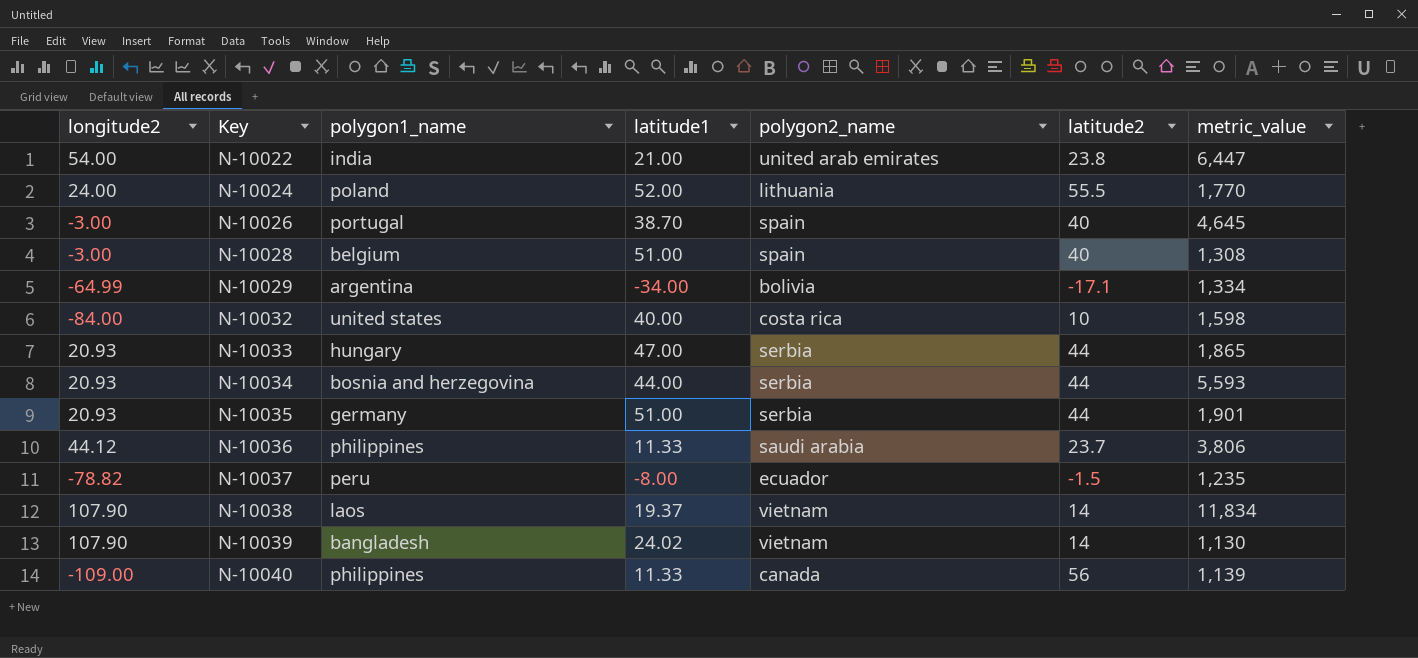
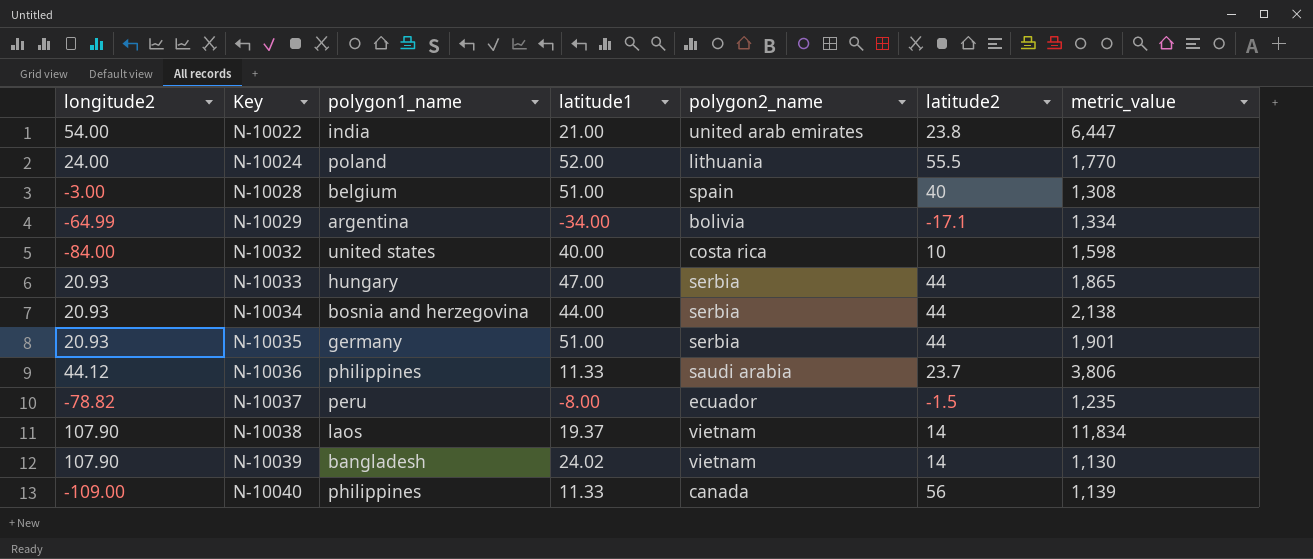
row N-10026: -3.00 | portugal | 38.70 | spain | 40 | 4,645 -> none
N-10034 | metric_value: 5,593 -> 2,138

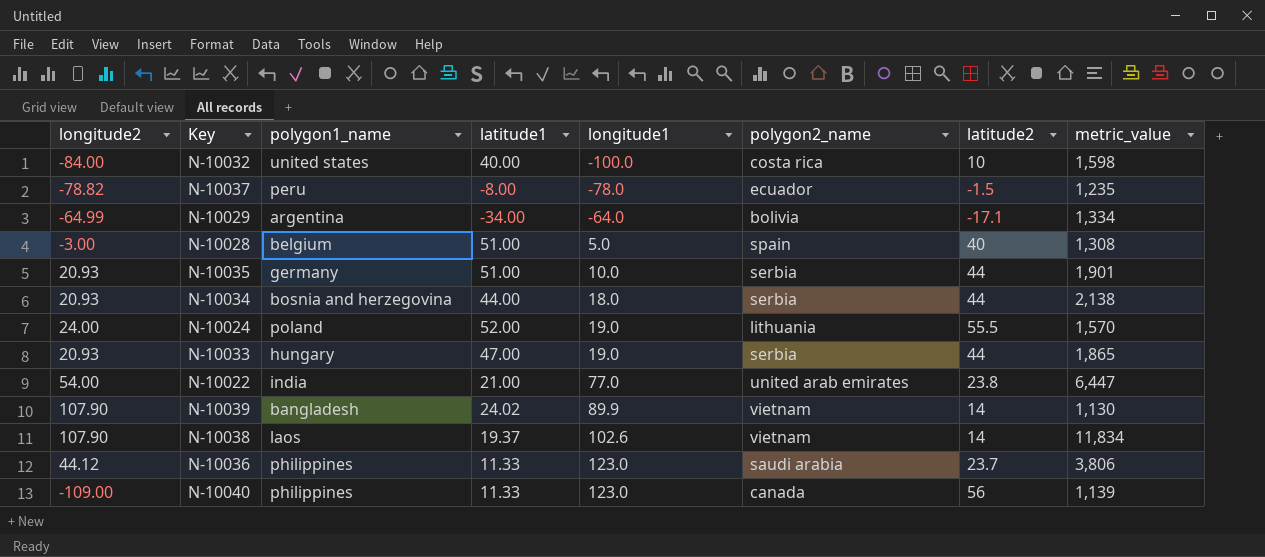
row order: Key ascending -> longitude1 ascending
column longitude1 | position: none -> 5
N-10024 | metric_value: 1,770 -> 1,570

